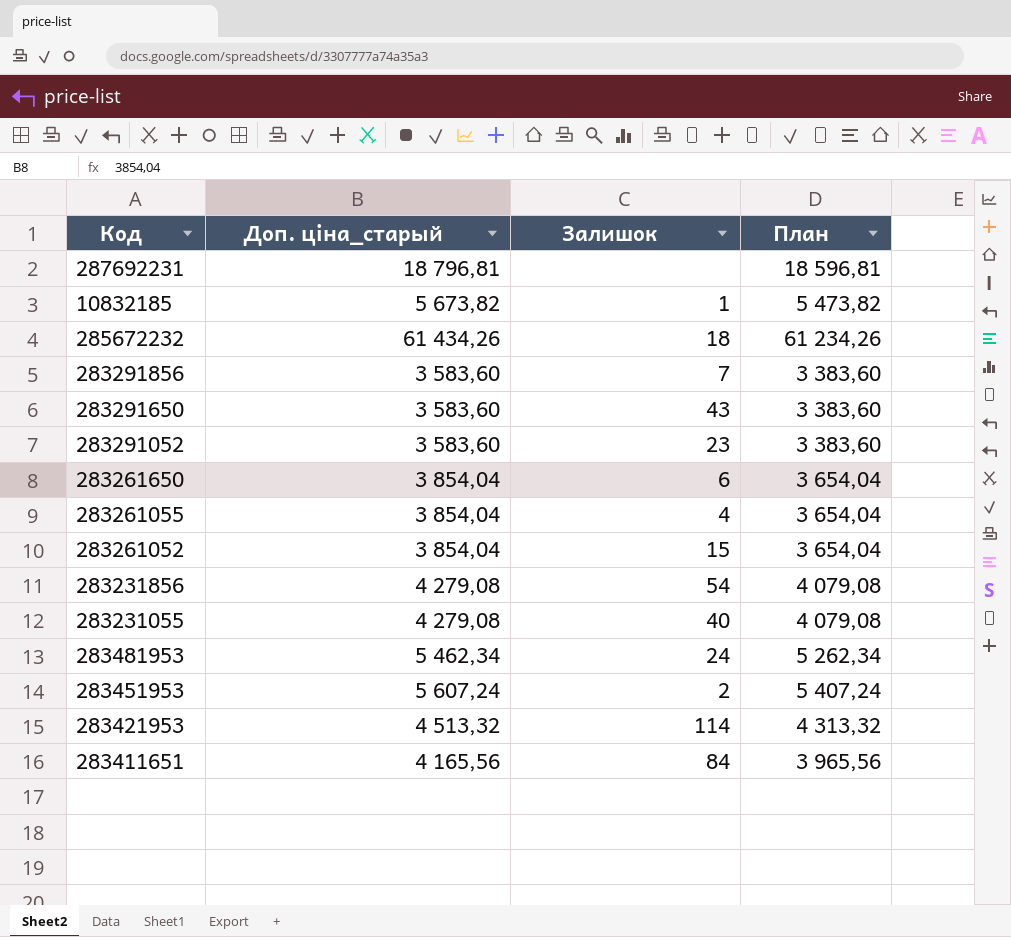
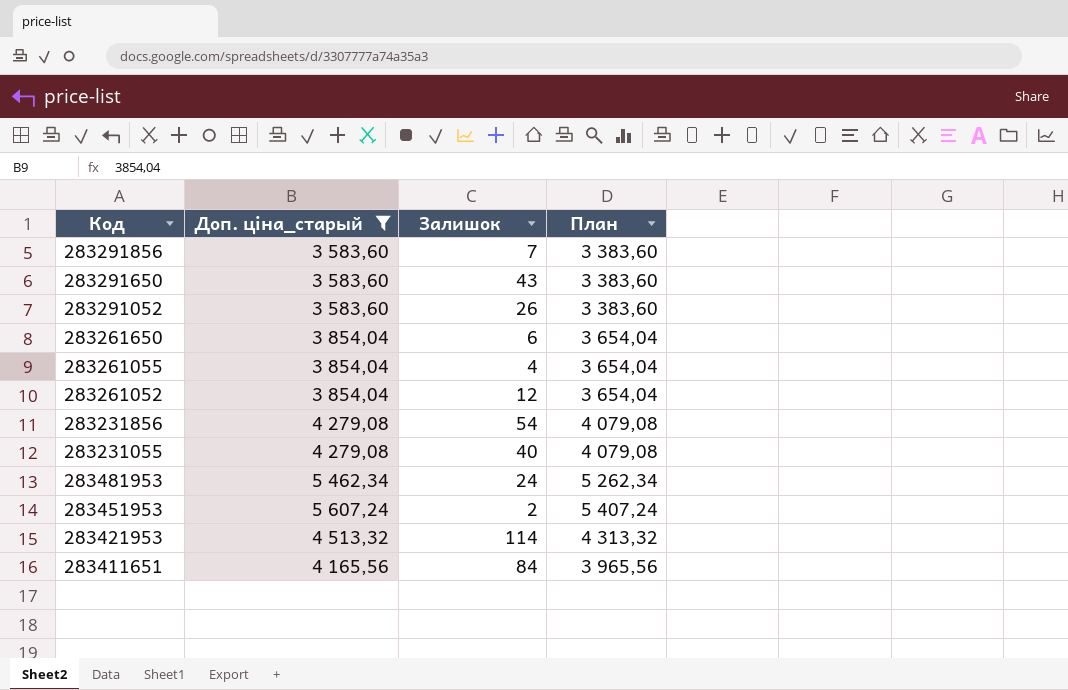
filter: none -> Доп. ціна_старый <= 5 607,24
283291052 | Залишок: 23 -> 26
283261052 | Залишок: 15 -> 12

